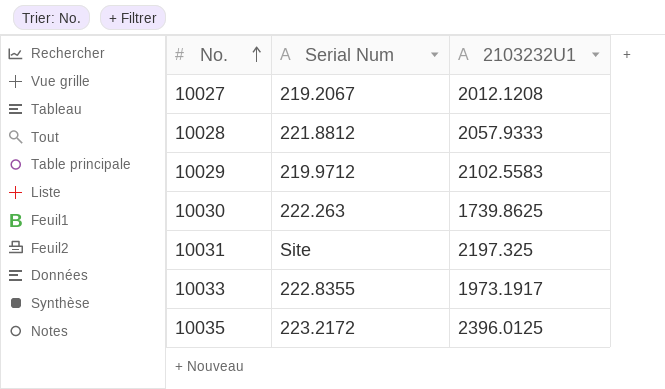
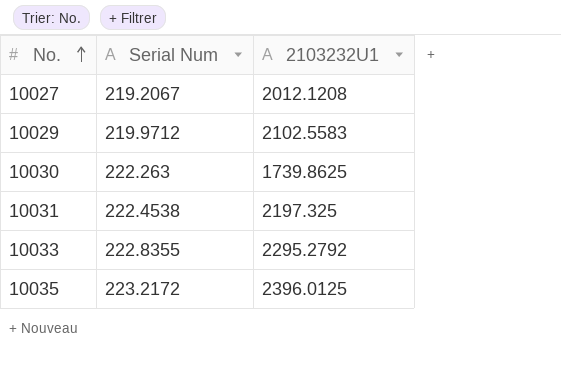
row 10028: 221.8812 | 2057.9333 -> none
10031 | Serial Num: Site -> 222.4538
10033 | 2103232U1: 1973.1917 -> 2295.2792

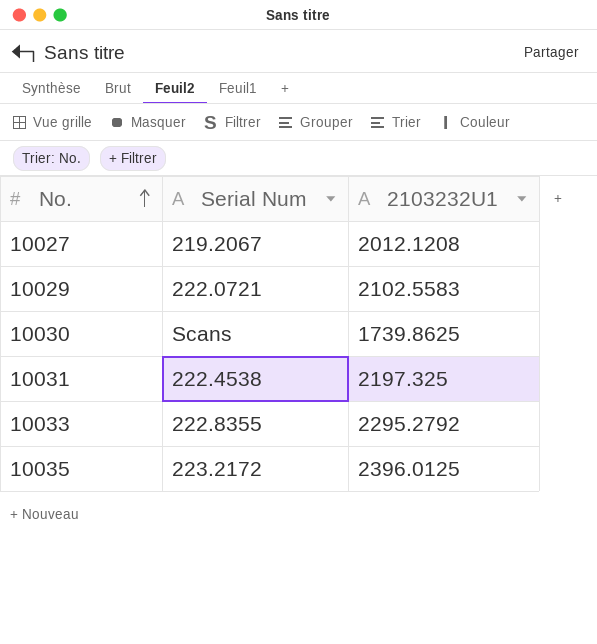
10029 | Serial Num: 219.9712 -> 222.0721
10030 | Serial Num: 222.263 -> Scans

